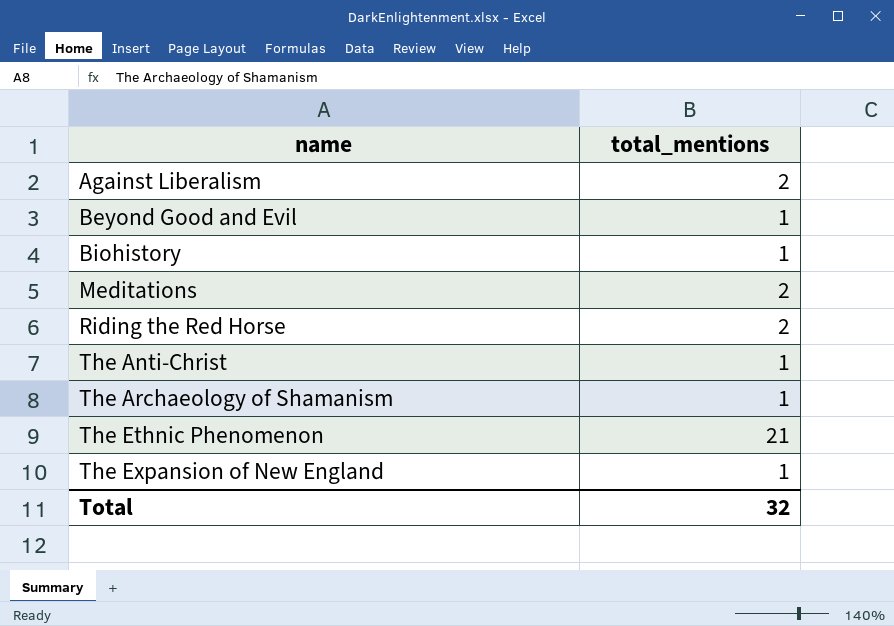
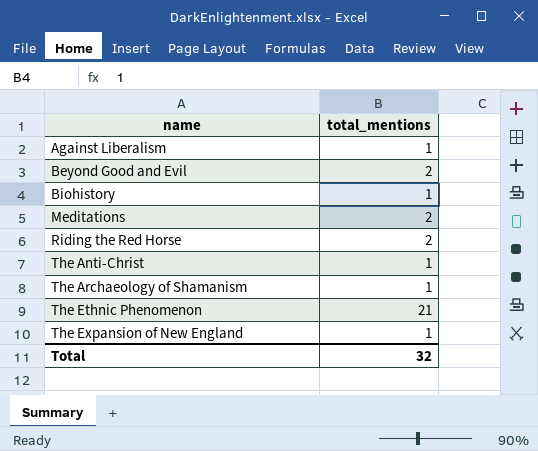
Against Liberalism | total_mentions: 2 -> 1
Beyond Good and Evil | total_mentions: 1 -> 2

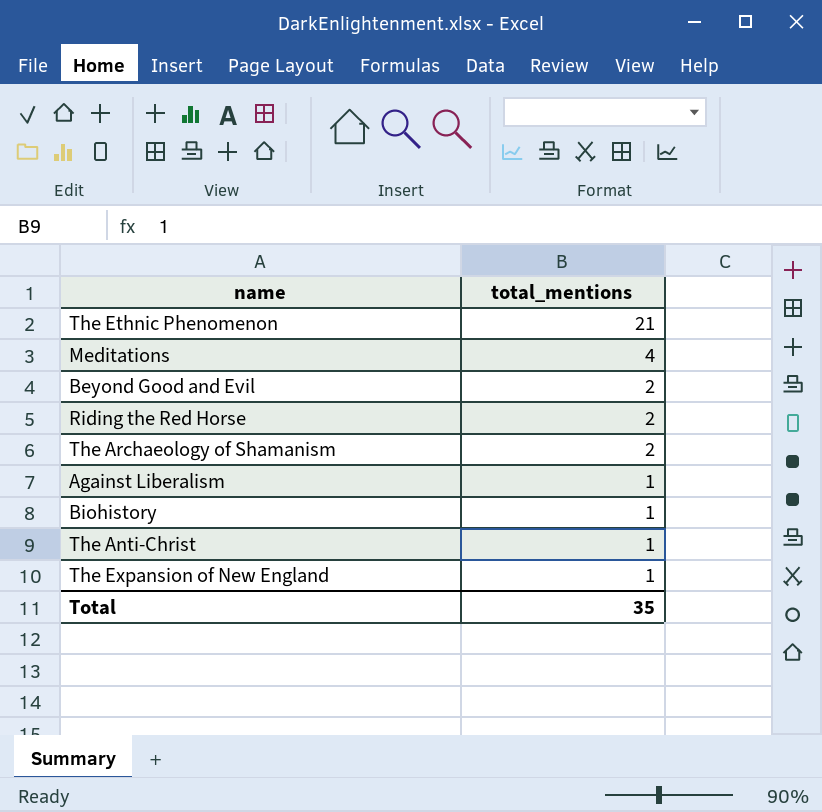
row order: name ascending -> total_mentions descending
Meditations | total_mentions: 2 -> 4
The Archaeology of Shamanism | total_mentions: 1 -> 2
Total | total_mentions: 32 -> 35

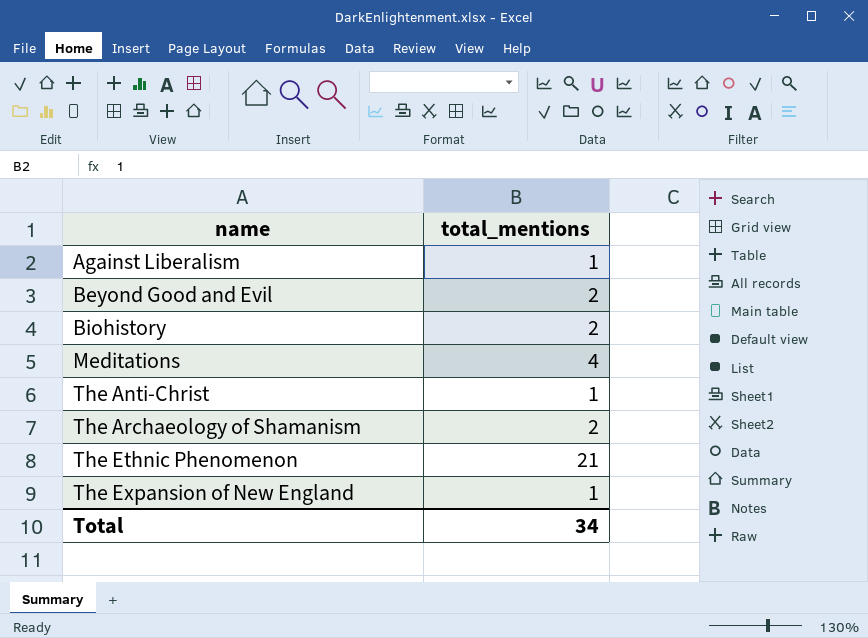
row order: total_mentions descending -> name ascending
row Riding the Red Horse: 2 -> none
Biohistory | total_mentions: 1 -> 2
Total | total_mentions: 35 -> 34

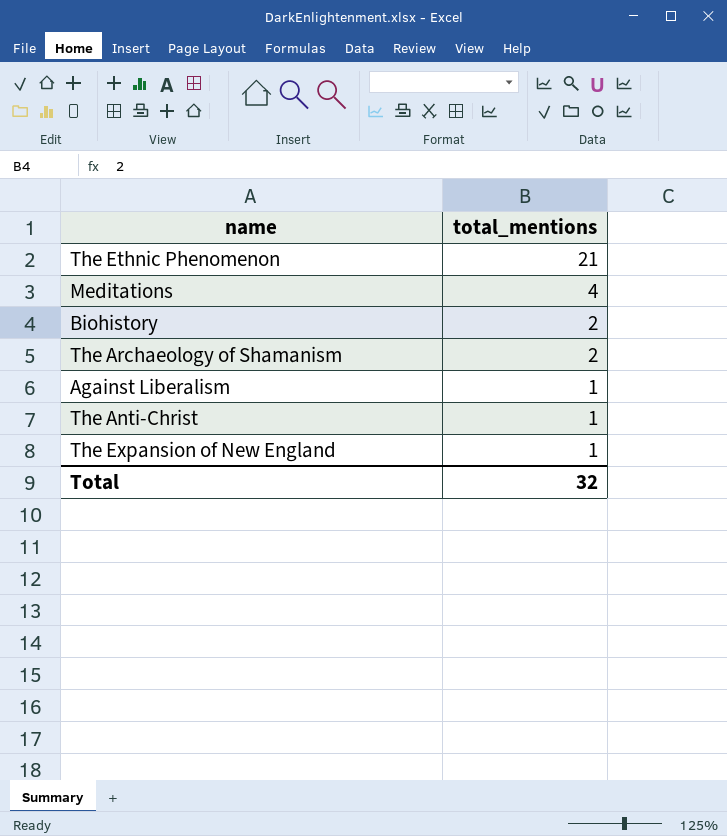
row order: name ascending -> total_mentions descending
row Beyond Good and Evil: 2 -> none
Total | total_mentions: 34 -> 32

